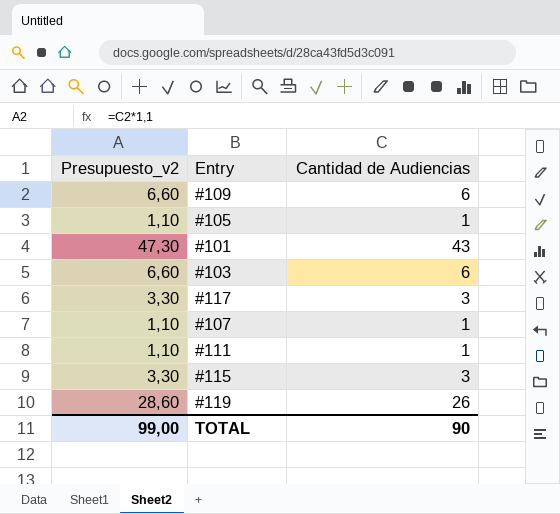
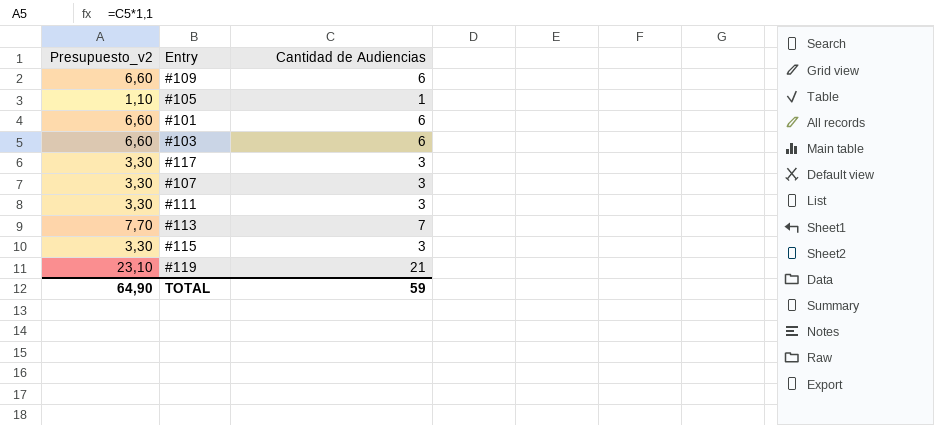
#101 | Presupuesto_v2: 47,30 -> 6,60
#101 | Cantidad de Audiencias: 43 -> 6
#107 | Presupuesto_v2: 1,10 -> 3,30
#107 | Cantidad de Audiencias: 1 -> 3
#111 | Presupuesto_v2: 1,10 -> 3,30
#111 | Cantidad de Audiencias: 1 -> 3
row #113: none -> 7,70 | 7
#119 | Presupuesto_v2: 28,60 -> 23,10
#119 | Cantidad de Audiencias: 26 -> 21
TOTAL | Presupuesto_v2: 99,00 -> 64,90
TOTAL | Cantidad de Audiencias: 90 -> 59

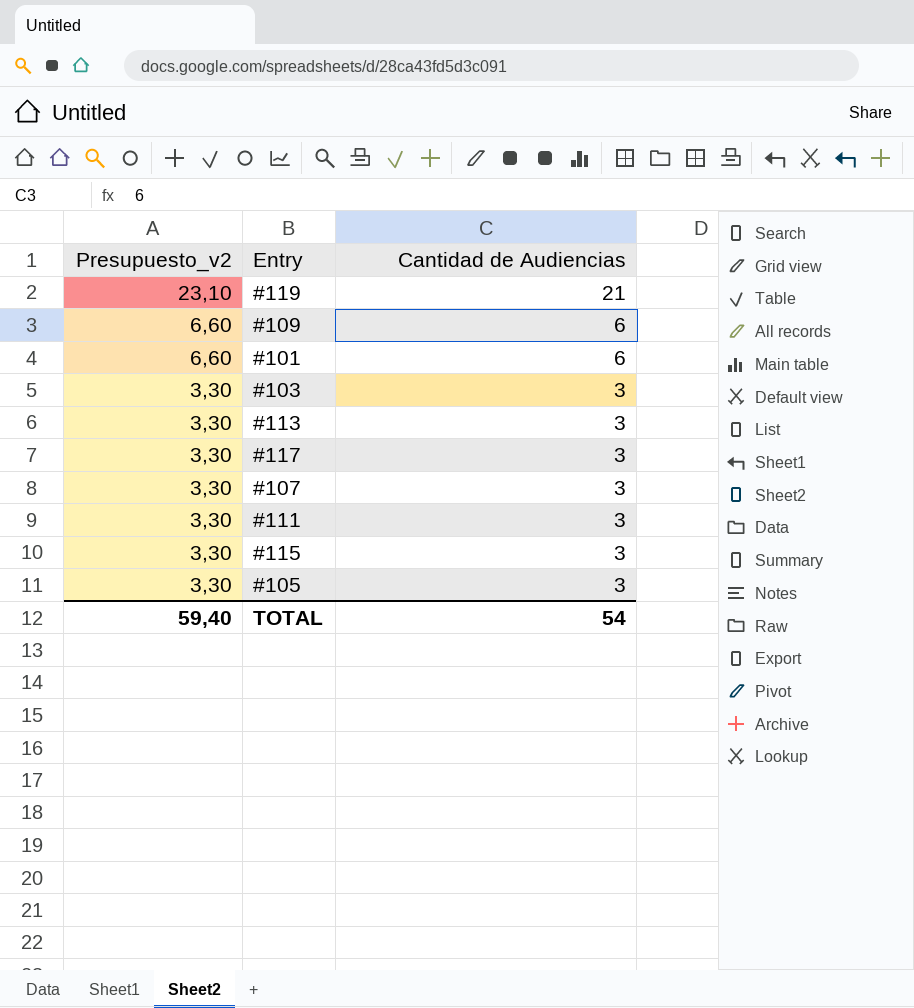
row order: none -> Presupuesto_v2 descending
#103 | Presupuesto_v2: 6,60 -> 3,30
#103 | Cantidad de Audiencias: 6 -> 3
#113 | Presupuesto_v2: 7,70 -> 3,30
#113 | Cantidad de Audiencias: 7 -> 3
#105 | Presupuesto_v2: 1,10 -> 3,30
#105 | Cantidad de Audiencias: 1 -> 3
TOTAL | Presupuesto_v2: 64,90 -> 59,40
TOTAL | Cantidad de Audiencias: 59 -> 54

